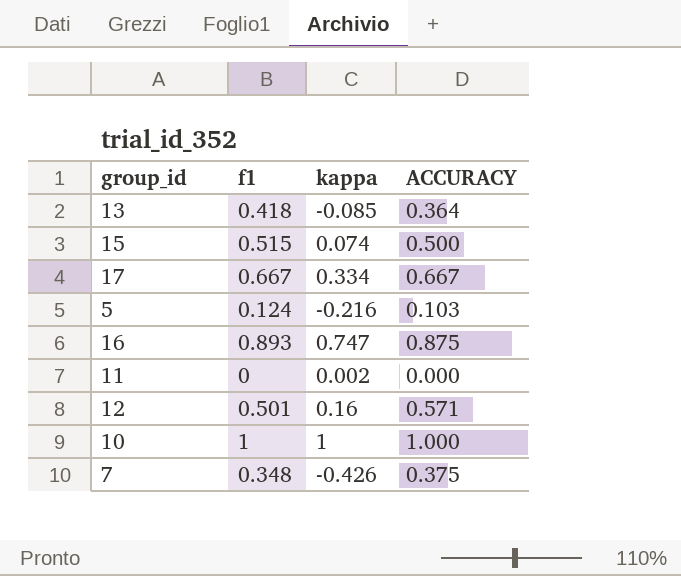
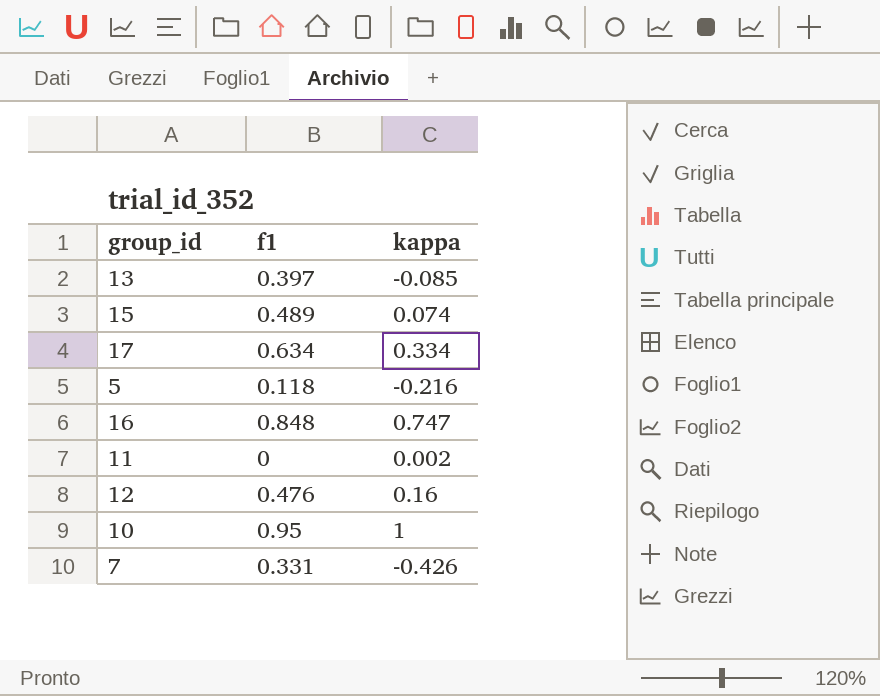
column ACCURACY | position: 4 -> none
13 | f1: 0.418 -> 0.397
15 | f1: 0.515 -> 0.489
17 | f1: 0.667 -> 0.634
5 | f1: 0.124 -> 0.118
16 | f1: 0.893 -> 0.848
12 | f1: 0.501 -> 0.476
10 | f1: 1 -> 0.95
7 | f1: 0.348 -> 0.331

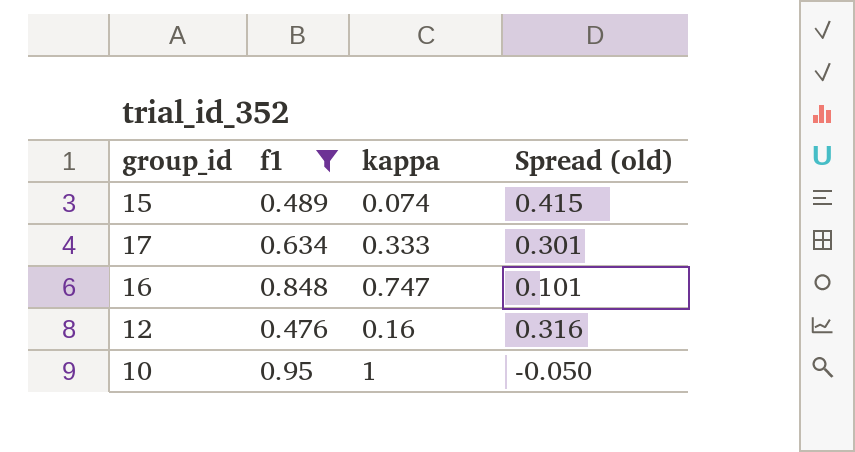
filter: none -> f1 >= 0.476
column Spread (old) | formula: none -> [f1] - [kappa]
17 | kappa: 0.334 -> 0.333

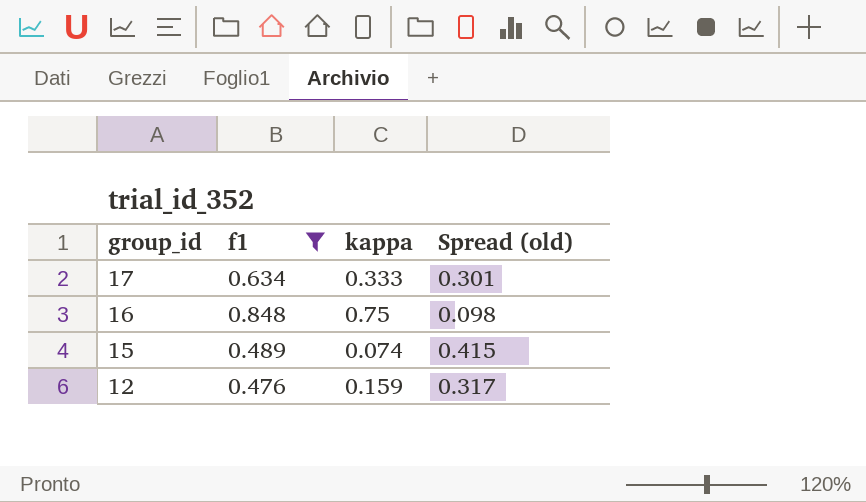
row order: none -> group_id descending
row 10: 0.95 | 1 | -0.050 -> none
16 | kappa: 0.747 -> 0.75
16 | Spread (old): 0.101 -> 0.098
12 | kappa: 0.16 -> 0.159
12 | Spread (old): 0.316 -> 0.317

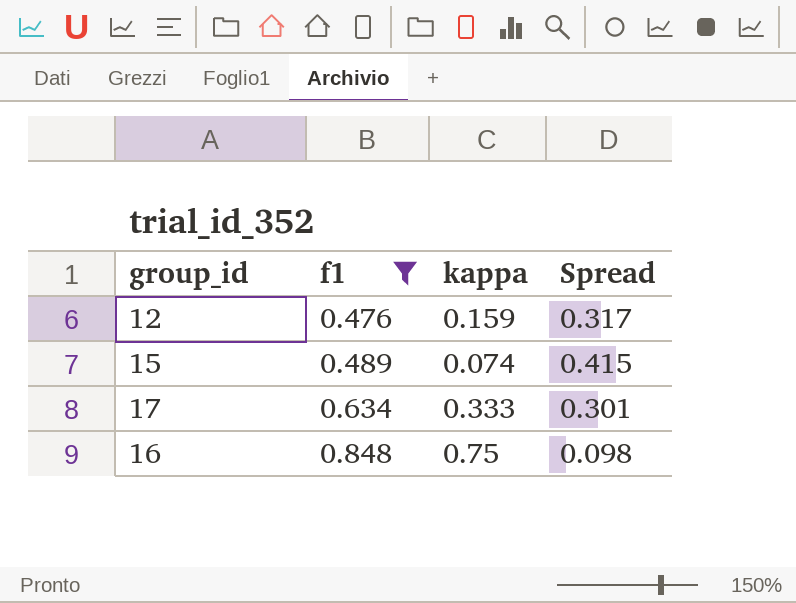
row order: group_id descending -> f1 ascending
column name: Spread (old) -> Spread

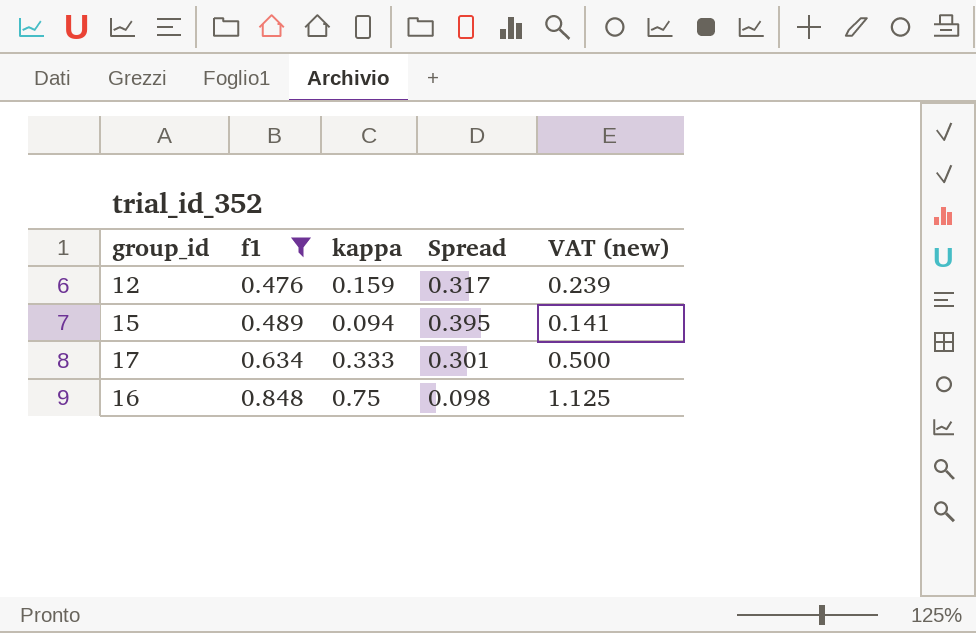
column VAT (new) | formula: none -> [kappa] * 1.5
15 | kappa: 0.074 -> 0.094
15 | Spread: 0.415 -> 0.395

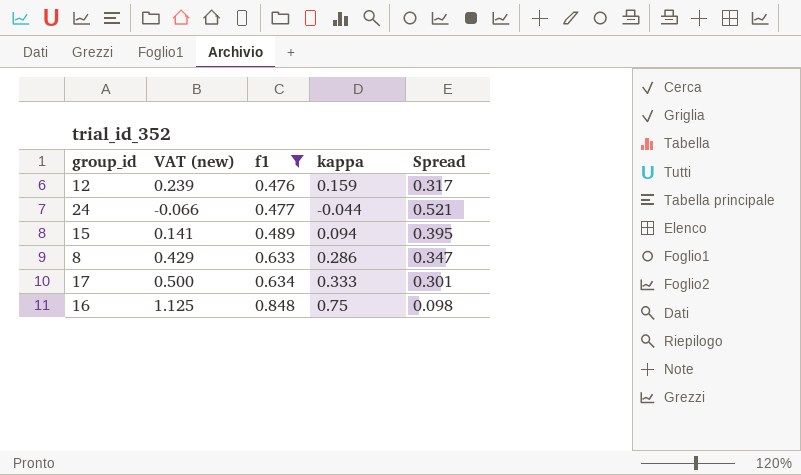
column VAT (new) | position: 5 -> 2
row 24: none -> -0.066 | 0.477 | -0.044 | 0.521
row 8: none -> 0.429 | 0.633 | 0.286 | 0.347

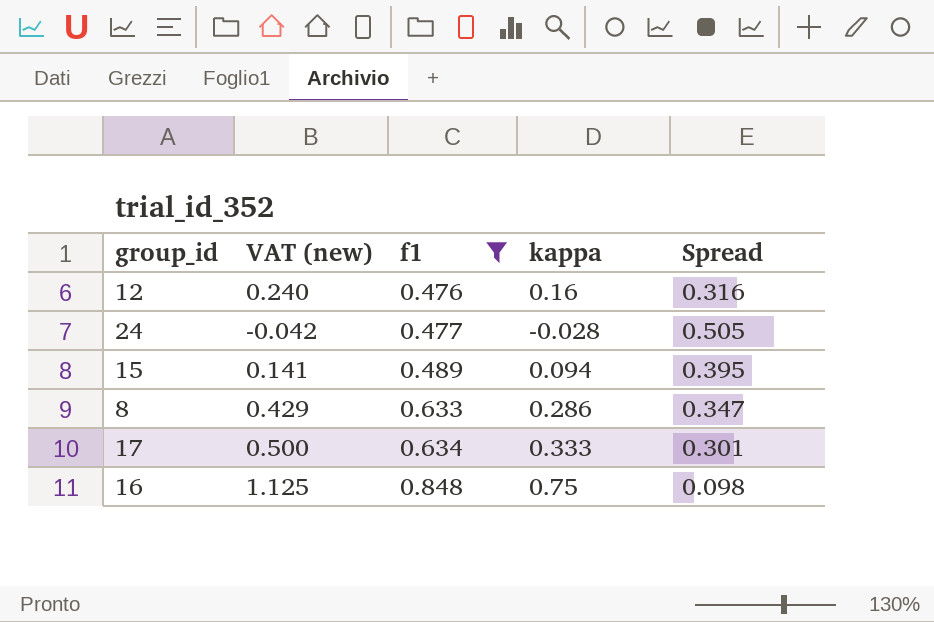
12 | VAT (new): 0.239 -> 0.240
12 | kappa: 0.159 -> 0.16
12 | Spread: 0.317 -> 0.316
24 | VAT (new): -0.066 -> -0.042
24 | kappa: -0.044 -> -0.028
24 | Spread: 0.521 -> 0.505

